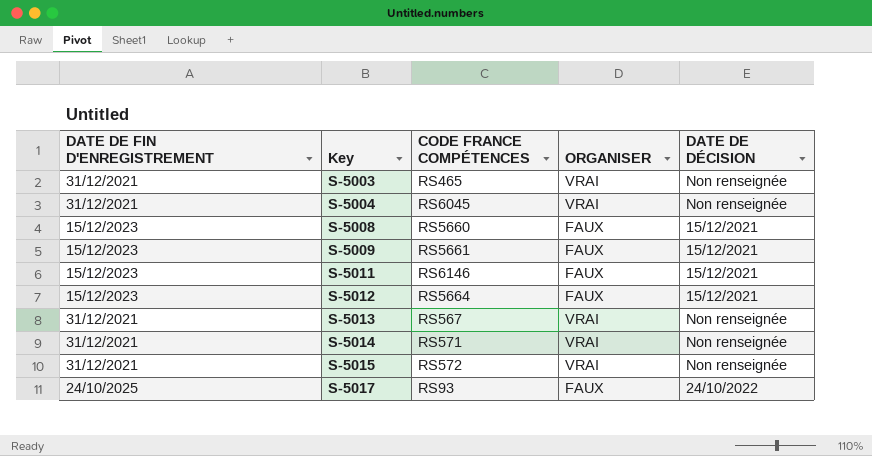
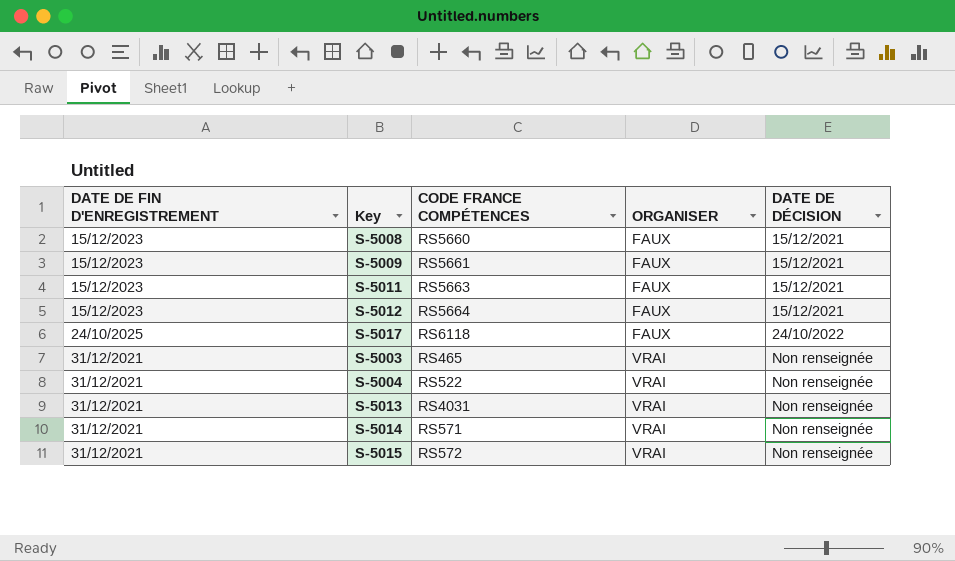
row order: Key ascending -> ORGANISER ascending
S-5011 | CODE FRANCE COMPÉTENCES: RS6146 -> RS5663
S-5017 | CODE FRANCE COMPÉTENCES: RS93 -> RS6118
S-5004 | CODE FRANCE COMPÉTENCES: RS6045 -> RS522
S-5013 | CODE FRANCE COMPÉTENCES: RS567 -> RS4031

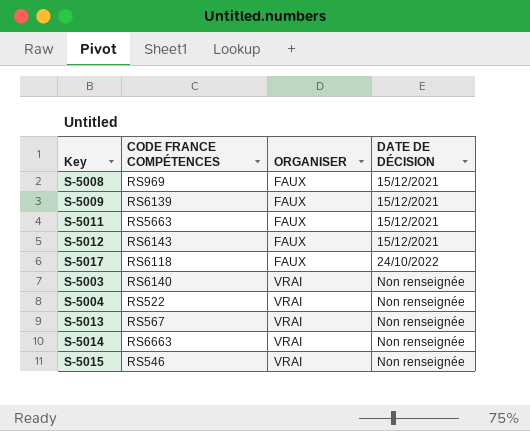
column DATE DE FIN D'ENREGISTREMENT | position: 1 -> none
S-5008 | CODE FRANCE COMPÉTENCES: RS5660 -> RS969
S-5009 | CODE FRANCE COMPÉTENCES: RS5661 -> RS6139
S-5012 | CODE FRANCE COMPÉTENCES: RS5664 -> RS6143
S-5003 | CODE FRANCE COMPÉTENCES: RS465 -> RS6140
S-5013 | CODE FRANCE COMPÉTENCES: RS4031 -> RS567
S-5014 | CODE FRANCE COMPÉTENCES: RS571 -> RS6663
S-5015 | CODE FRANCE COMPÉTENCES: RS572 -> RS546

